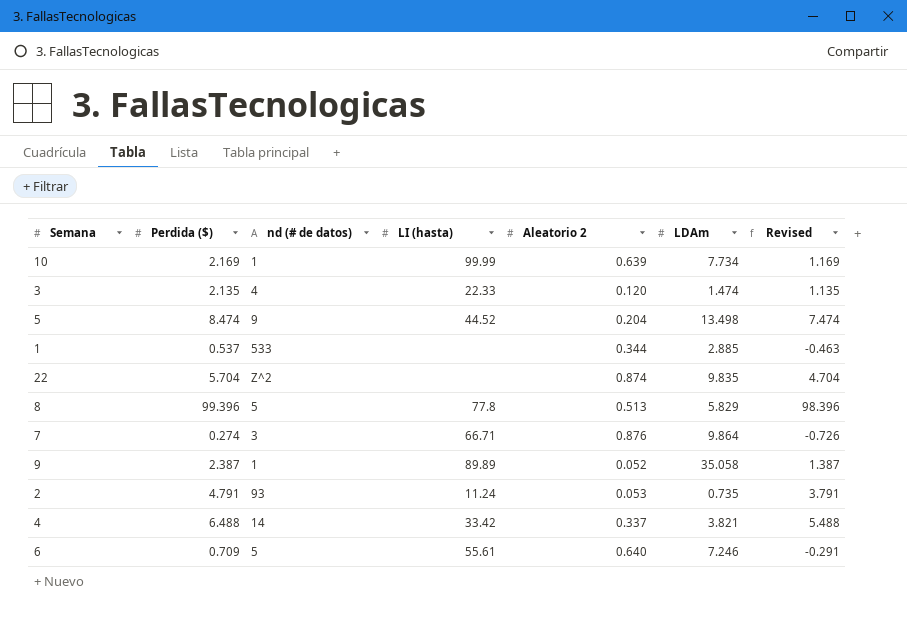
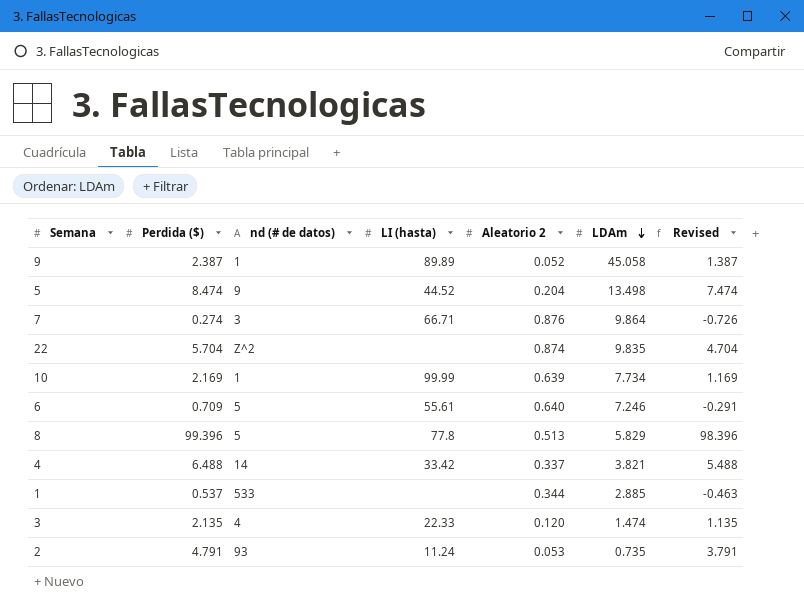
row order: none -> LDAm descending
9 | LDAm: 35.058 -> 45.058

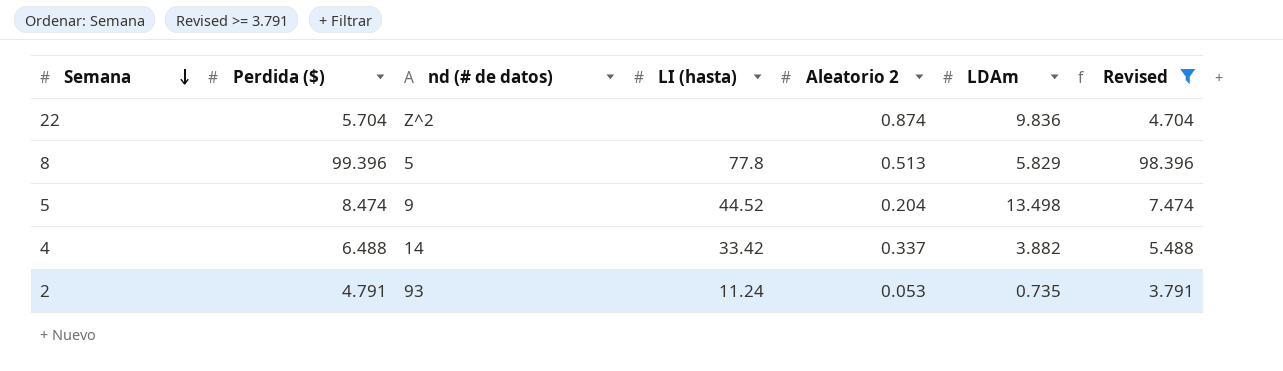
filter: none -> Revised >= 3.791
row order: LDAm descending -> Semana descending
22 | LDAm: 9.835 -> 9.836
4 | LDAm: 3.821 -> 3.882

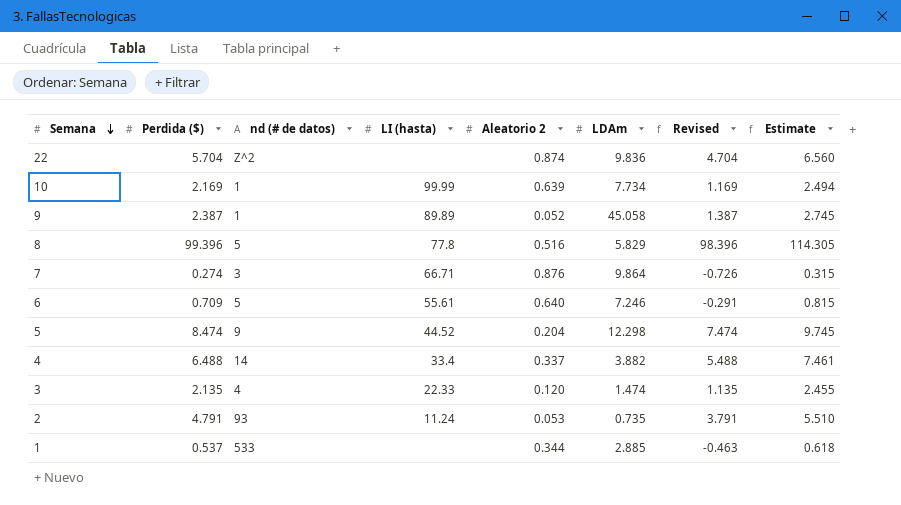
filter: Revised >= 3.791 -> none
column Estimate | formula: none -> [Perdida ($)] * 1.15
8 | Aleatorio 2: 0.513 -> 0.516
5 | LDAm: 13.498 -> 12.298
4 | LI (hasta): 33.42 -> 33.4

